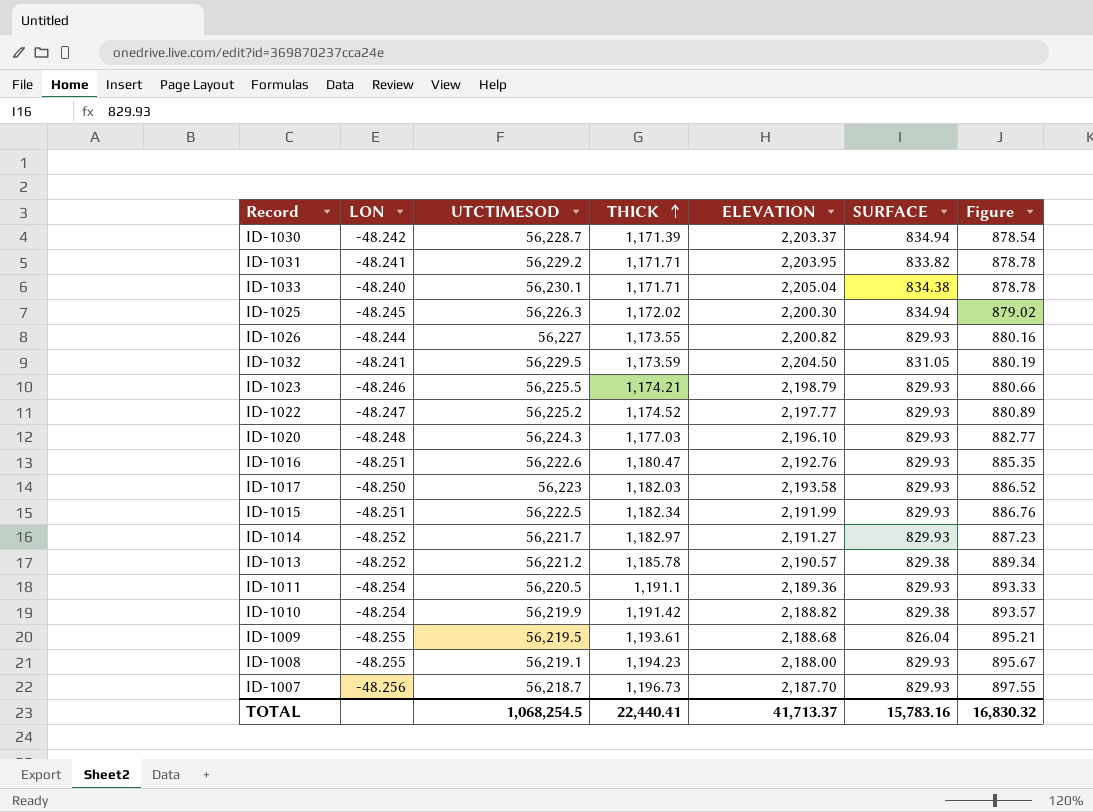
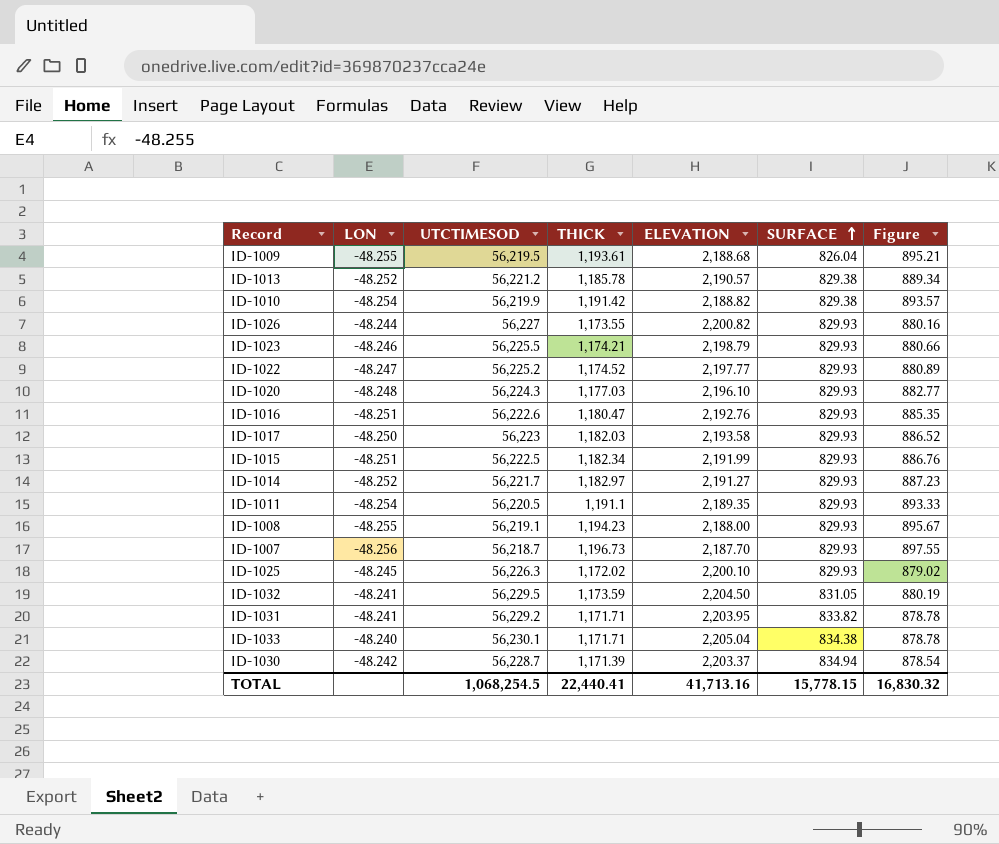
row order: THICK ascending -> SURFACE ascending
ID-1011 | ELEVATION: 2,189.36 -> 2,189.35
ID-1025 | ELEVATION: 2,200.30 -> 2,200.10
ID-1025 | SURFACE: 834.94 -> 829.93
TOTAL | ELEVATION: 41,713.37 -> 41,713.16
TOTAL | SURFACE: 15,783.16 -> 15,778.15

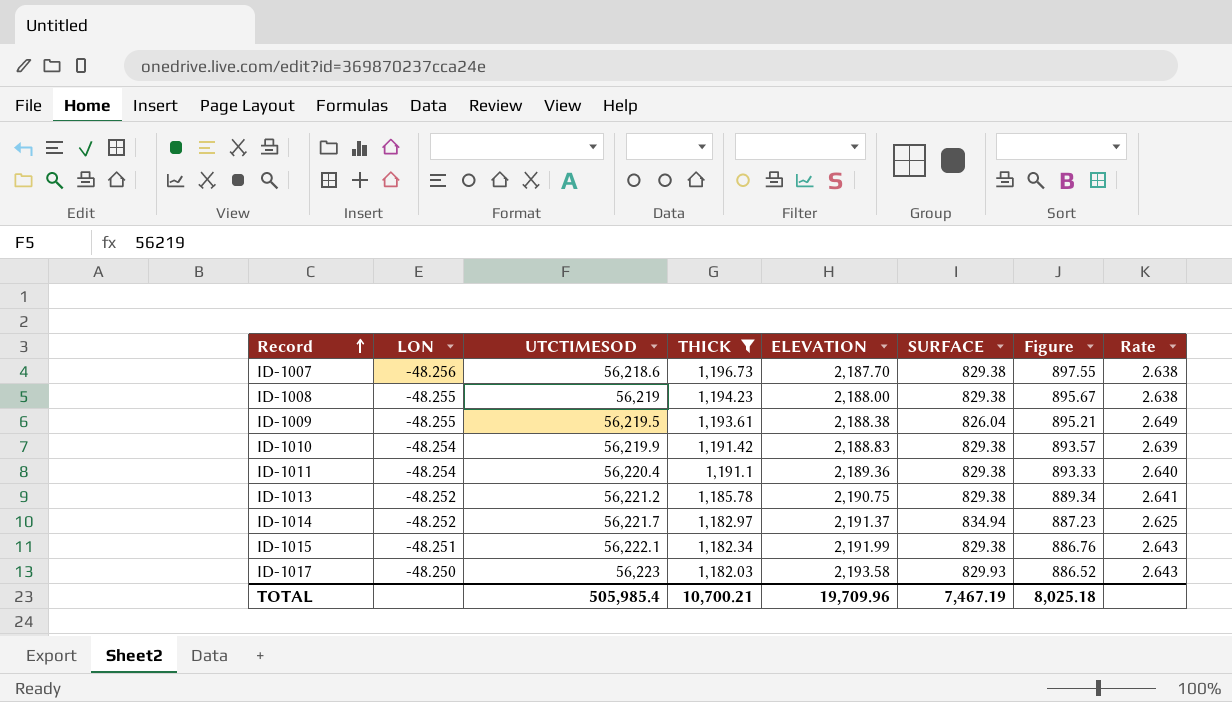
filter: none -> THICK >= 1,182.03
row order: SURFACE ascending -> Record ascending
column Rate | formula: none -> [ELEVATION] / [SURFACE]
ID-1007 | UTCTIMESOD: 56,218.7 -> 56,218.6
ID-1007 | SURFACE: 829.93 -> 829.38
ID-1008 | UTCTIMESOD: 56,219.1 -> 56,219
ID-1008 | SURFACE: 829.93 -> 829.38
ID-1009 | ELEVATION: 2,188.68 -> 2,188.38
ID-1010 | ELEVATION: 2,188.82 -> 2,188.83
ID-1011 | UTCTIMESOD: 56,220.5 -> 56,220.4
ID-1011 | ELEVATION: 2,189.35 -> 2,189.36
ID-1011 | SURFACE: 829.93 -> 829.38
ID-1013 | ELEVATION: 2,190.57 -> 2,190.75
ID-1014 | ELEVATION: 2,191.27 -> 2,191.37
ID-1014 | SURFACE: 829.93 -> 834.94
ID-1015 | UTCTIMESOD: 56,222.5 -> 56,222.1
ID-1015 | SURFACE: 829.93 -> 829.38
TOTAL | UTCTIMESOD: 1,068,254.5 -> 505,985.4
TOTAL | THICK: 22,440.41 -> 10,700.21
TOTAL | ELEVATION: 41,713.16 -> 19,709.96
TOTAL | SURFACE: 15,778.15 -> 7,467.19
TOTAL | Figure: 16,830.32 -> 8,025.18

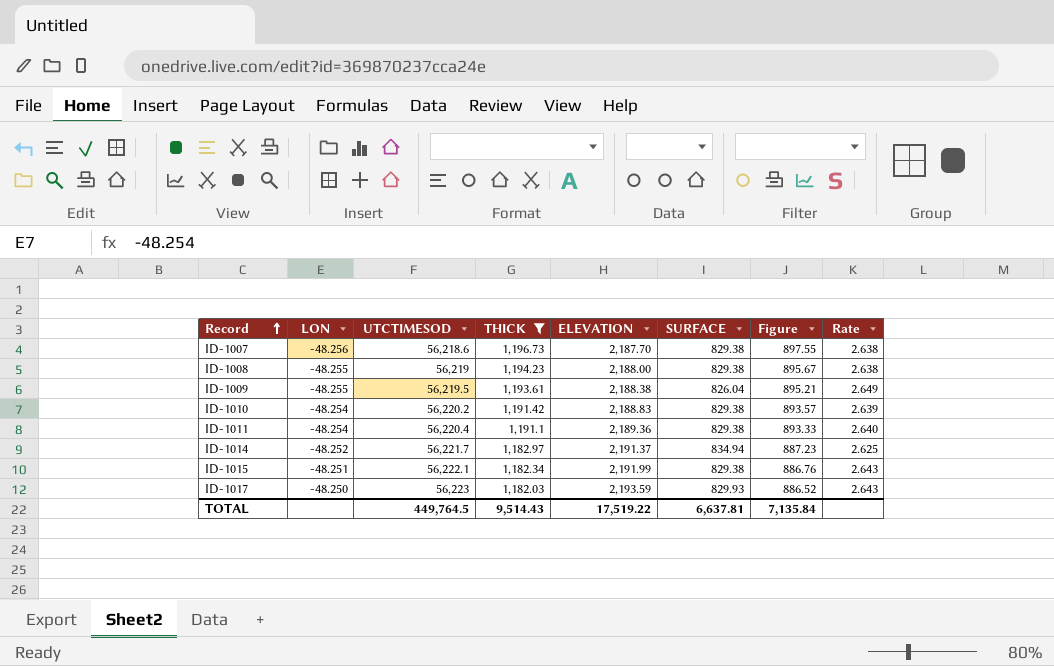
row ID-1013: -48.252 | 56,221.2 | 1,185.78 | 2,190.75 | 829.38 | 889.34 | 2.641 -> none
ID-1010 | UTCTIMESOD: 56,219.9 -> 56,220.2
ID-1017 | ELEVATION: 2,193.58 -> 2,193.59
TOTAL | UTCTIMESOD: 505,985.4 -> 449,764.5
TOTAL | THICK: 10,700.21 -> 9,514.43
TOTAL | ELEVATION: 19,709.96 -> 17,519.22
TOTAL | SURFACE: 7,467.19 -> 6,637.81
TOTAL | Figure: 8,025.18 -> 7,135.84

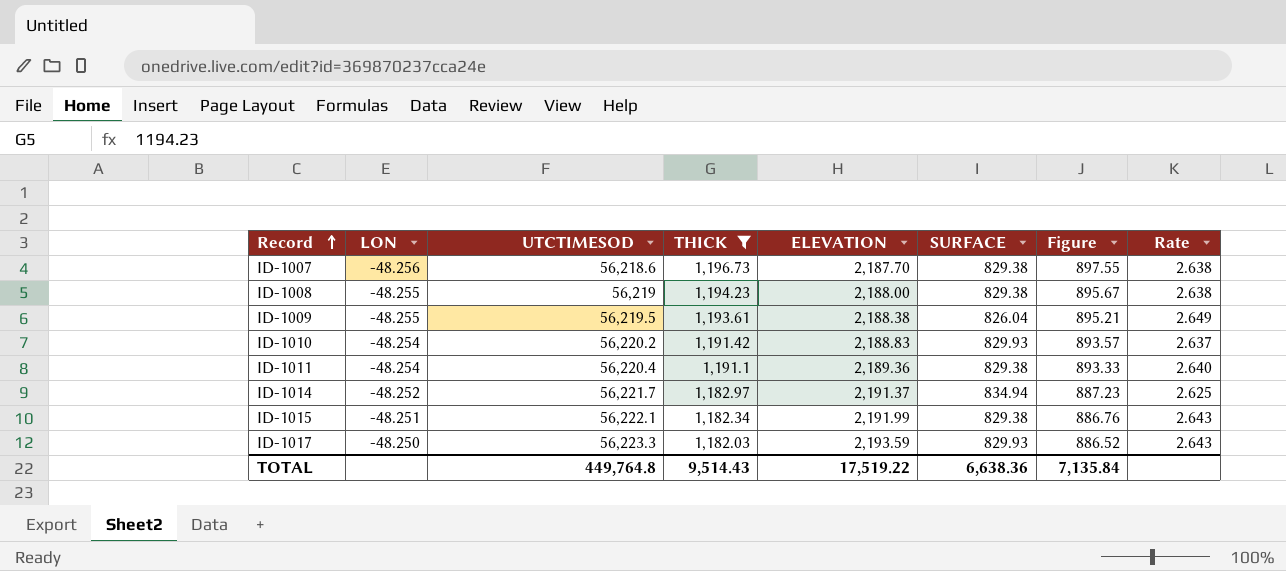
ID-1010 | SURFACE: 829.38 -> 829.93
ID-1010 | Rate: 2.639 -> 2.637
ID-1017 | UTCTIMESOD: 56,223 -> 56,223.3
TOTAL | UTCTIMESOD: 449,764.5 -> 449,764.8
TOTAL | SURFACE: 6,637.81 -> 6,638.36

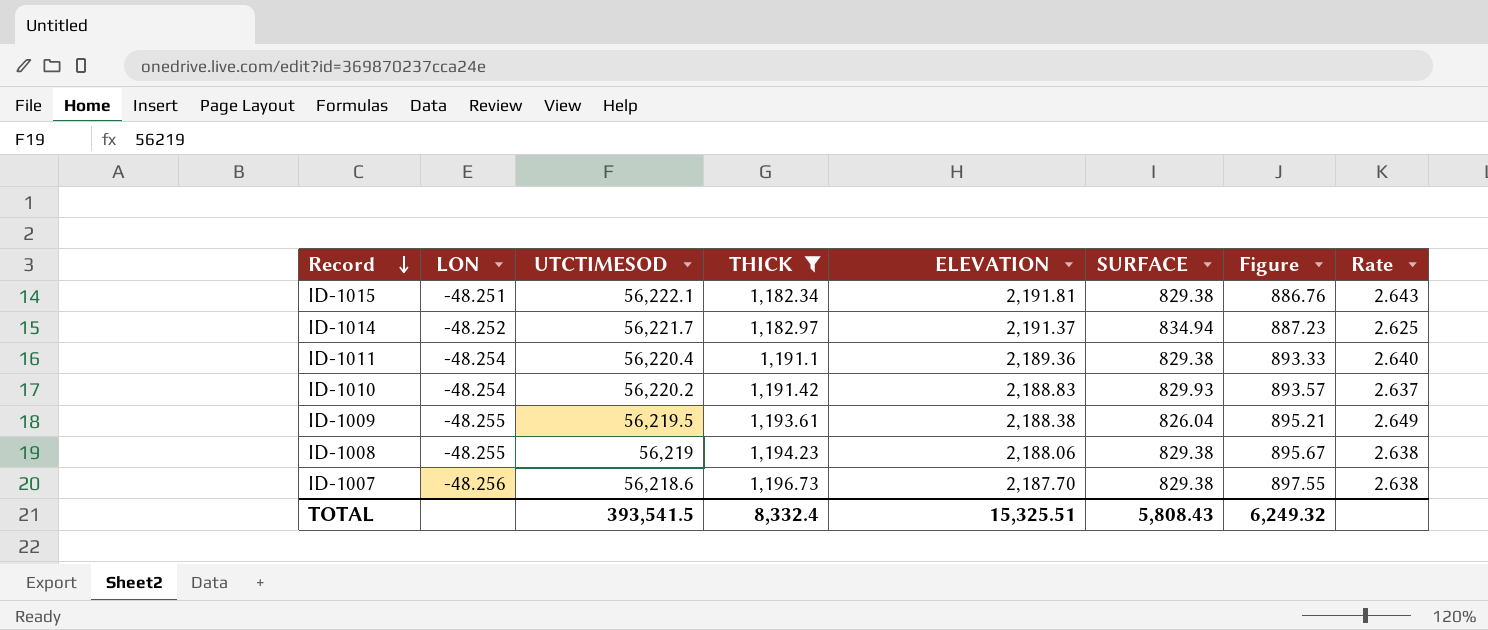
row order: Record ascending -> Record descending
row ID-1017: -48.250 | 56,223.3 | 1,182.03 | 2,193.59 | 829.93 | 886.52 | 2.643 -> none
ID-1015 | ELEVATION: 2,191.99 -> 2,191.81
ID-1008 | ELEVATION: 2,188.00 -> 2,188.06
TOTAL | UTCTIMESOD: 449,764.8 -> 393,541.5
TOTAL | THICK: 9,514.43 -> 8,332.4
TOTAL | ELEVATION: 17,519.22 -> 15,325.51
TOTAL | SURFACE: 6,638.36 -> 5,808.43
TOTAL | Figure: 7,135.84 -> 6,249.32

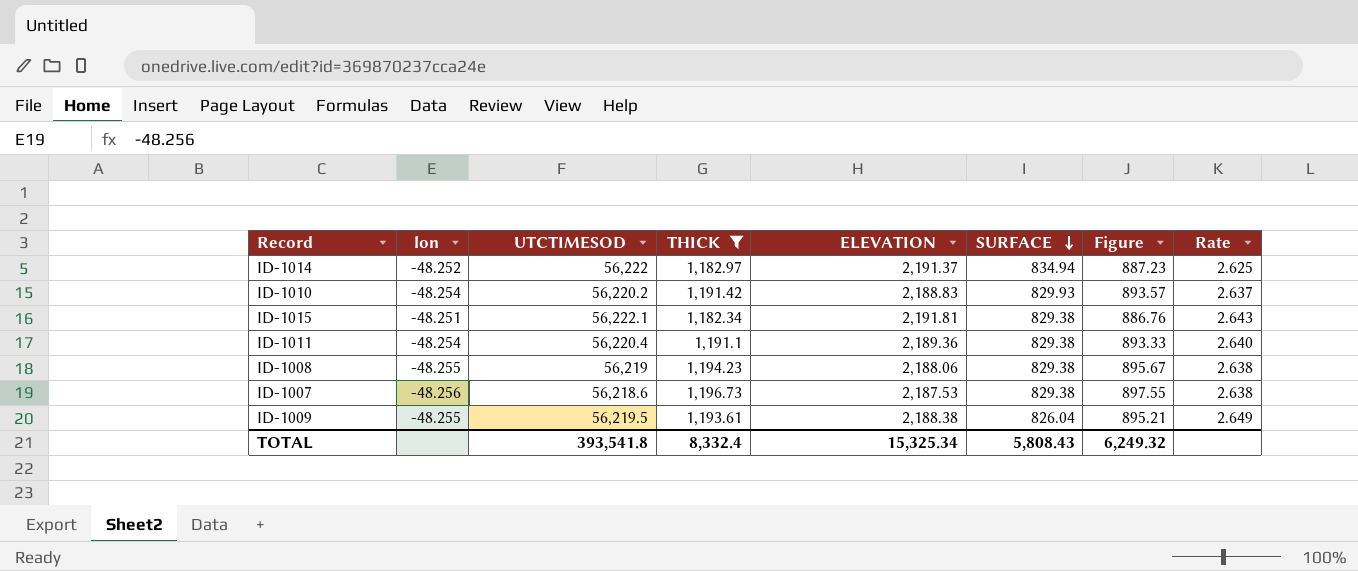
row order: Record descending -> SURFACE descending
column name: LON -> lon
ID-1014 | UTCTIMESOD: 56,221.7 -> 56,222
ID-1007 | ELEVATION: 2,187.70 -> 2,187.53
TOTAL | UTCTIMESOD: 393,541.5 -> 393,541.8
TOTAL | ELEVATION: 15,325.51 -> 15,325.34

